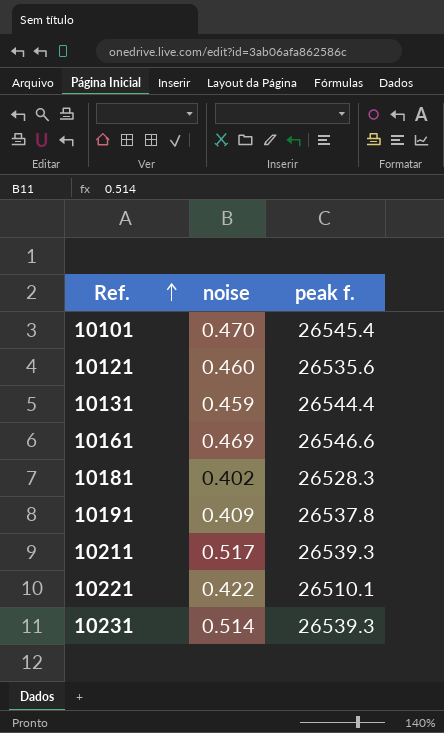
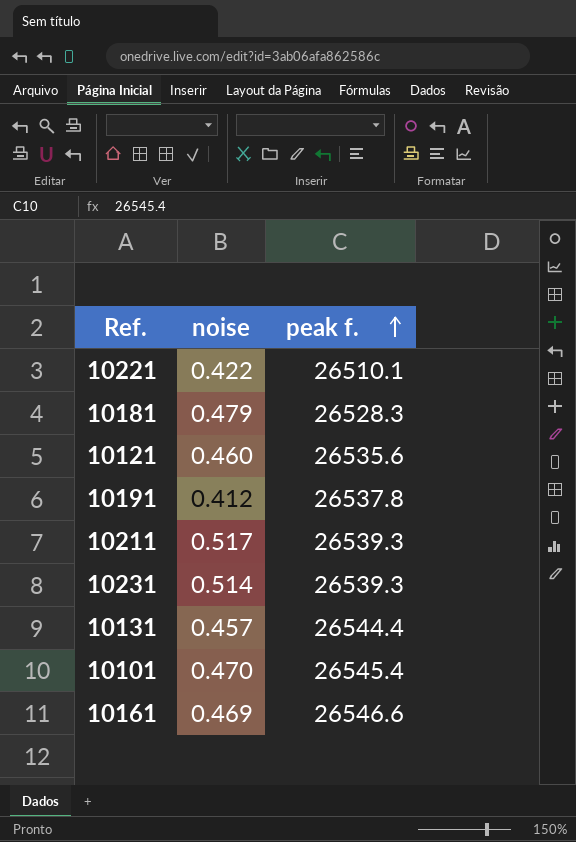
row order: Ref. ascending -> peak f. ascending
10181 | noise: 0.402 -> 0.479
10191 | noise: 0.409 -> 0.412
10131 | noise: 0.459 -> 0.457

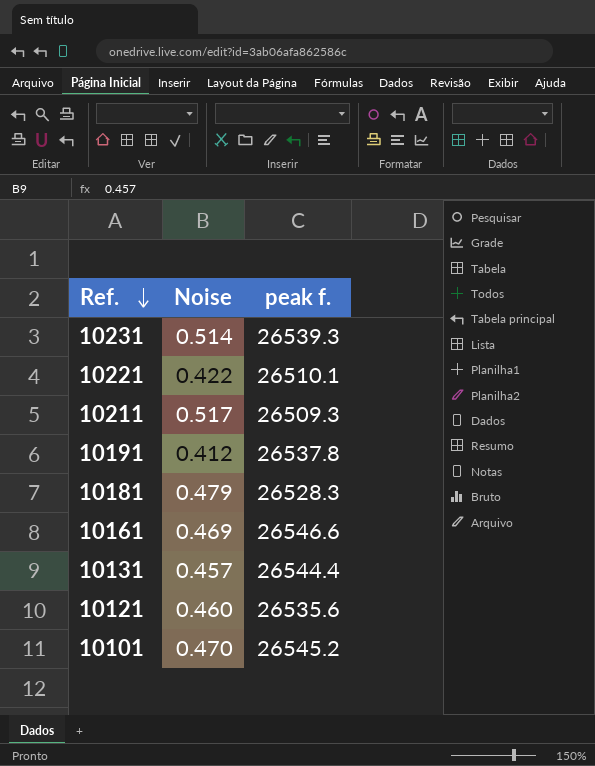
row order: peak f. ascending -> Ref. descending
column name: noise -> Noise
10211 | peak f.: 26539.3 -> 26509.3
10101 | peak f.: 26545.4 -> 26545.2

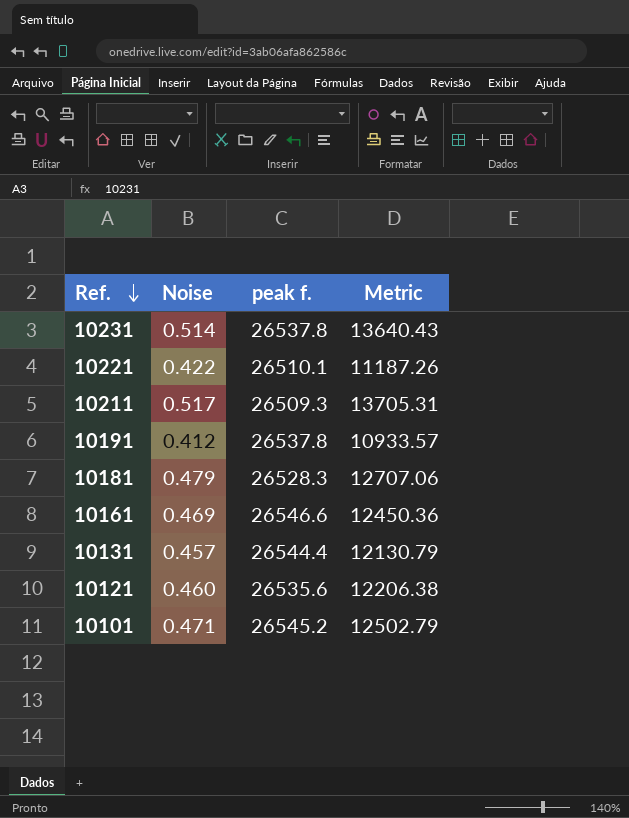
column Metric | formula: none -> [Noise] * [peak f.]
10231 | peak f.: 26539.3 -> 26537.8
10101 | Noise: 0.470 -> 0.471

